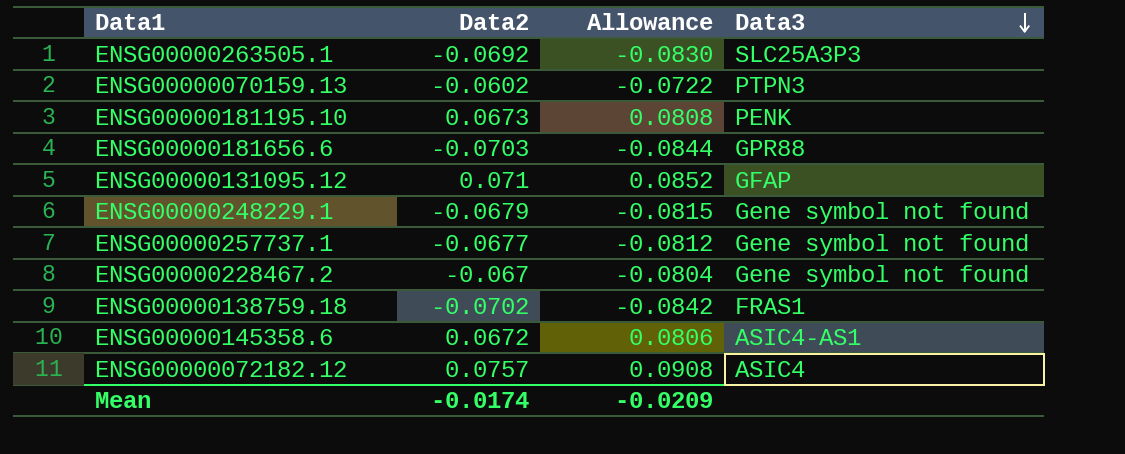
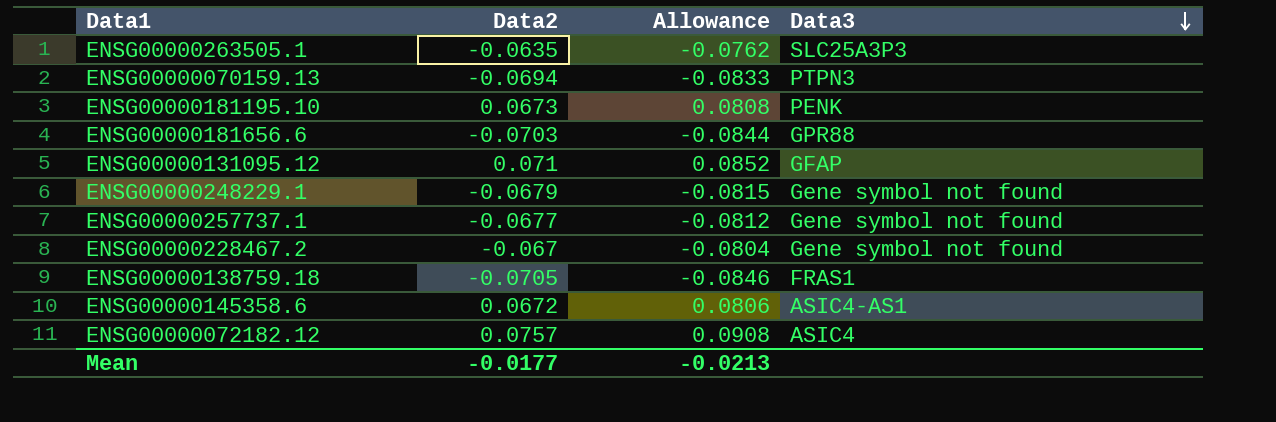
ENSG00000263505.1 | Data2: -0.0692 -> -0.0635
ENSG00000263505.1 | Allowance: -0.0830 -> -0.0762
ENSG00000070159.13 | Data2: -0.0602 -> -0.0694
ENSG00000070159.13 | Allowance: -0.0722 -> -0.0833
ENSG00000138759.18 | Data2: -0.0702 -> -0.0705
ENSG00000138759.18 | Allowance: -0.0842 -> -0.0846
Mean | Data2: -0.0174 -> -0.0177
Mean | Allowance: -0.0209 -> -0.0213

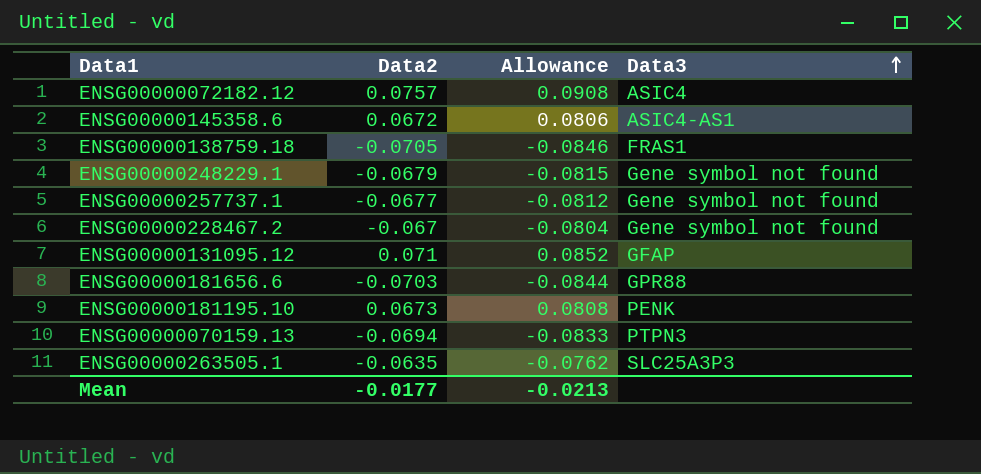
row order: Data3 descending -> Data3 ascending

